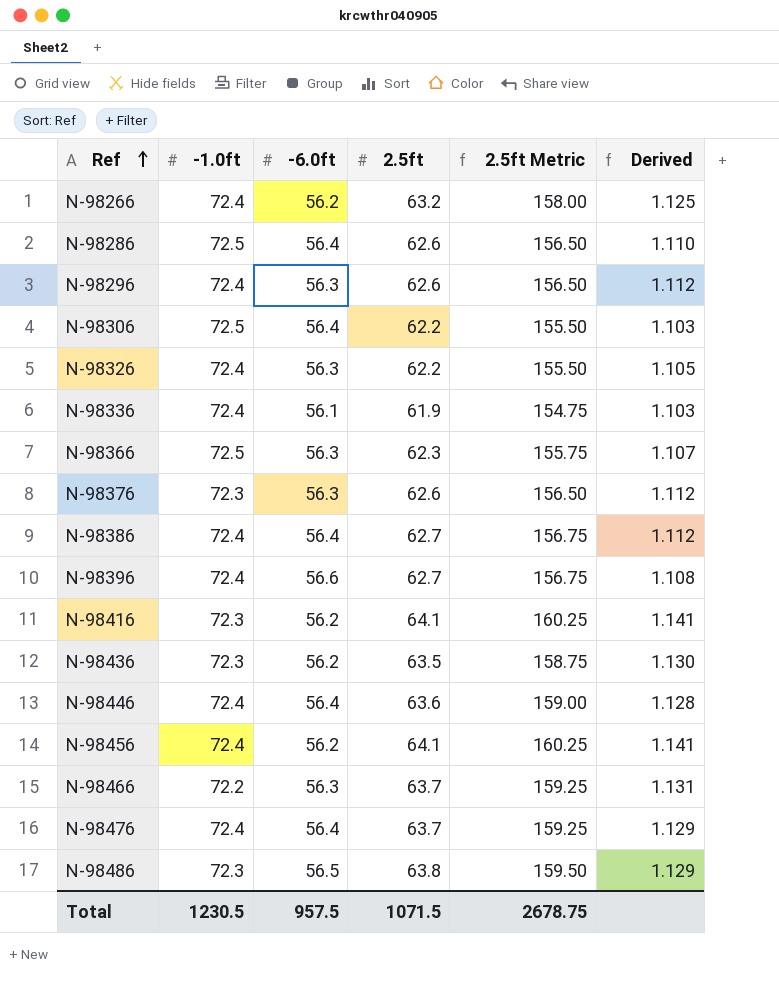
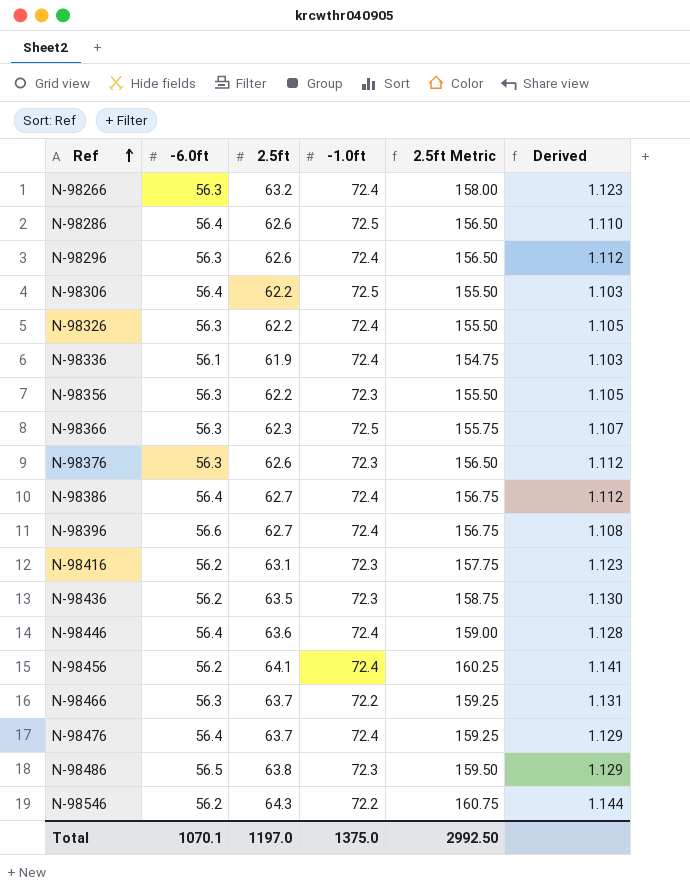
column -1.0ft | position: 2 -> 4
N-98266 | -6.0ft: 56.2 -> 56.3
N-98266 | Derived: 1.125 -> 1.123
row N-98356: none -> 56.3 | 62.2 | 72.3 | 155.50 | 1.105
N-98416 | 2.5ft: 64.1 -> 63.1
N-98416 | 2.5ft Metric: 160.25 -> 157.75
N-98416 | Derived: 1.141 -> 1.123
row N-98546: none -> 56.2 | 64.3 | 72.2 | 160.75 | 1.144
Total | -6.0ft: 957.5 -> 1070.1
Total | 2.5ft: 1071.5 -> 1197.0
Total | -1.0ft: 1230.5 -> 1375.0
Total | 2.5ft Metric: 2678.75 -> 2992.50

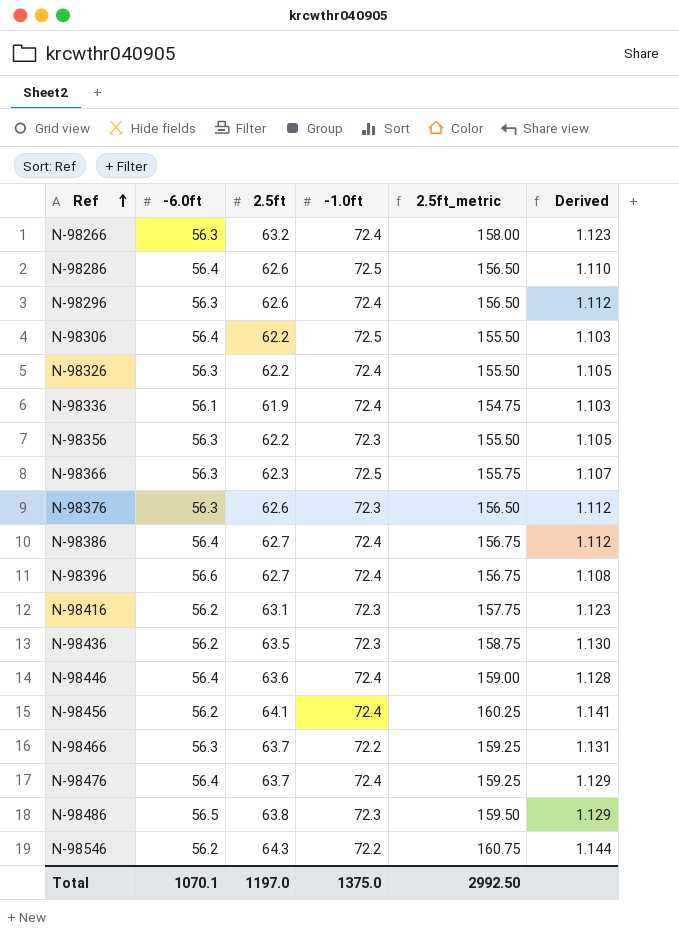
column name: 2.5ft Metric -> 2.5ft_metric

